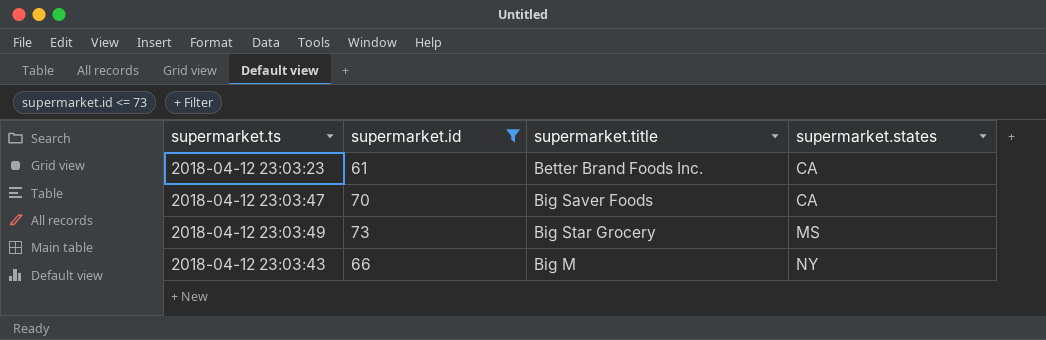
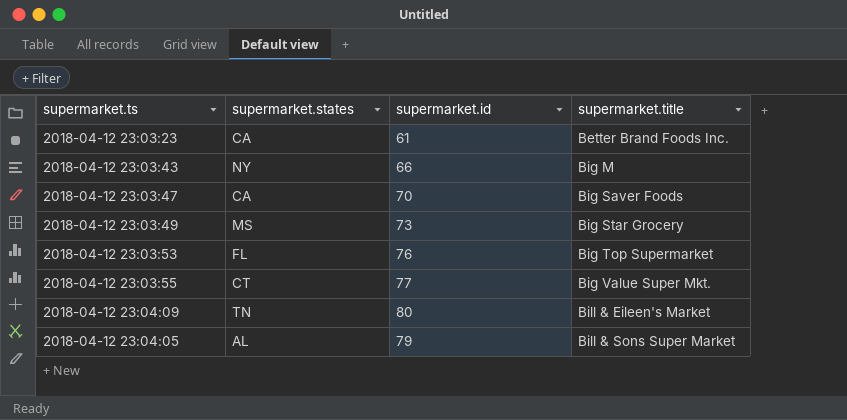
filter: supermarket.id <= 73 -> none
row order: supermarket.states ascending -> supermarket.title ascending
column supermarket.states | position: 4 -> 2

